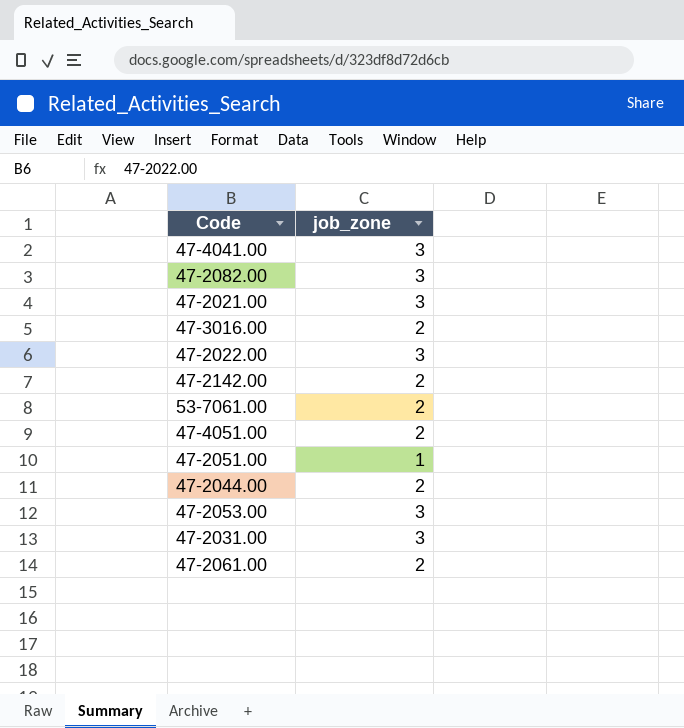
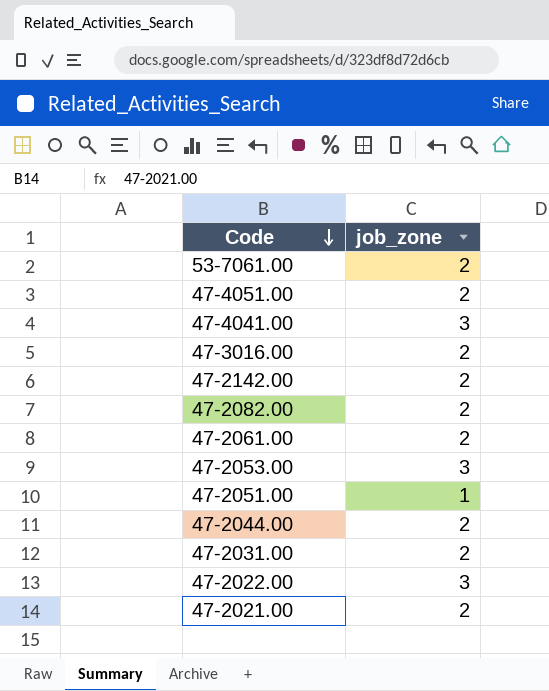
row order: none -> Code descending
47-2082.00 | job_zone: 3 -> 2
47-2031.00 | job_zone: 3 -> 2
47-2021.00 | job_zone: 3 -> 2

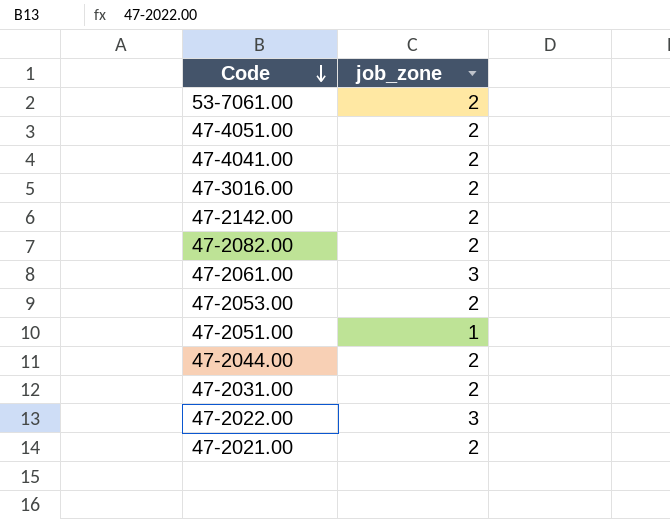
47-4041.00 | job_zone: 3 -> 2
47-2061.00 | job_zone: 2 -> 3
47-2053.00 | job_zone: 3 -> 2

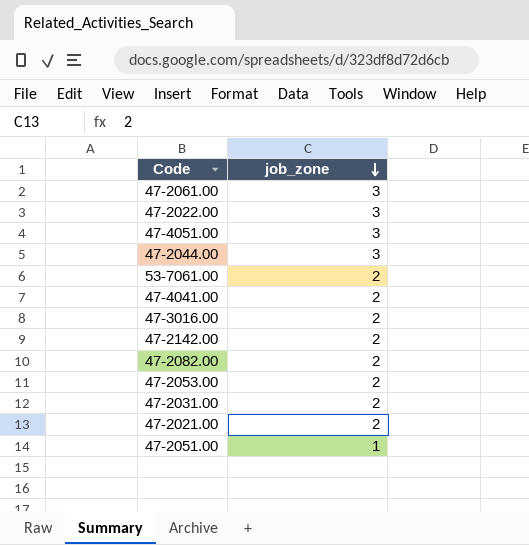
row order: Code descending -> job_zone descending
47-4051.00 | job_zone: 2 -> 3
47-2044.00 | job_zone: 2 -> 3

